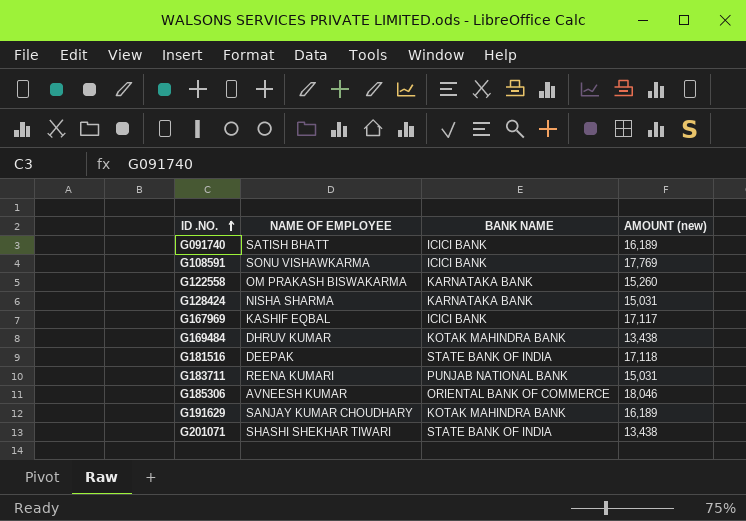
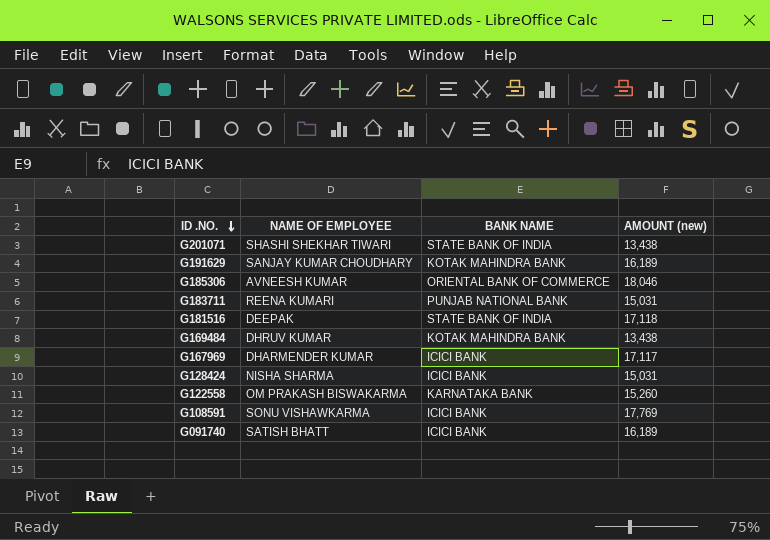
row order: ID .NO. ascending -> ID .NO. descending
G167969 | NAME OF EMPLOYEE: KASHIF EQBAL -> DHARMENDER KUMAR
G128424 | BANK NAME: KARNATAKA BANK -> ICICI BANK

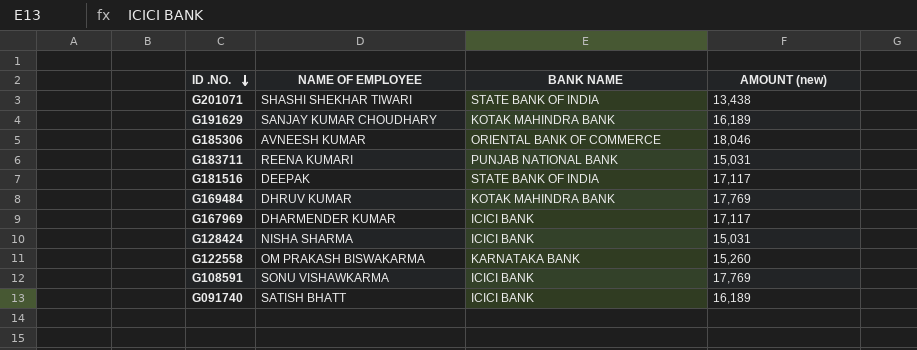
G181516 | AMOUNT (new): 17,118 -> 17,117
G169484 | AMOUNT (new): 13,438 -> 17,769

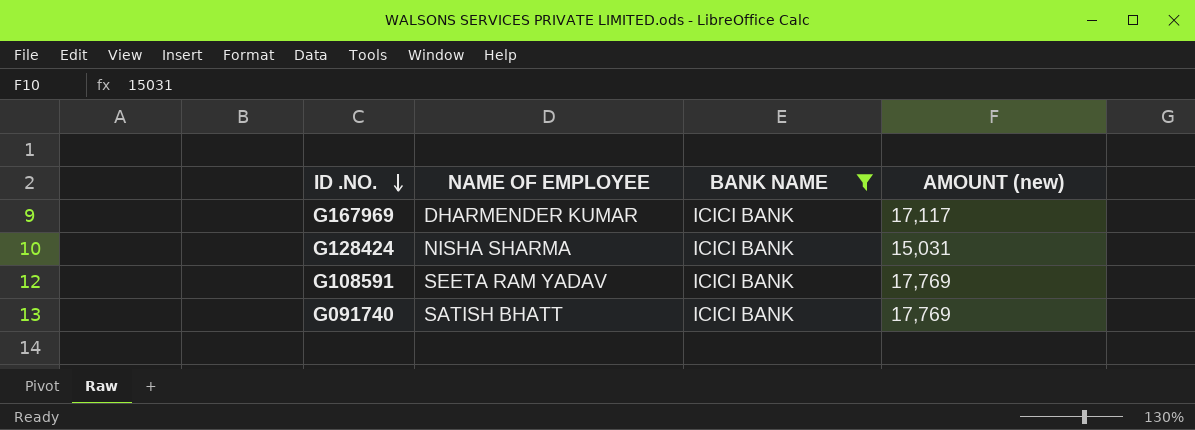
filter: none -> BANK NAME = ICICI BANK
G108591 | NAME OF EMPLOYEE: SONU VISHAWKARMA -> SEETA RAM YADAV
G091740 | AMOUNT (new): 16,189 -> 17,769

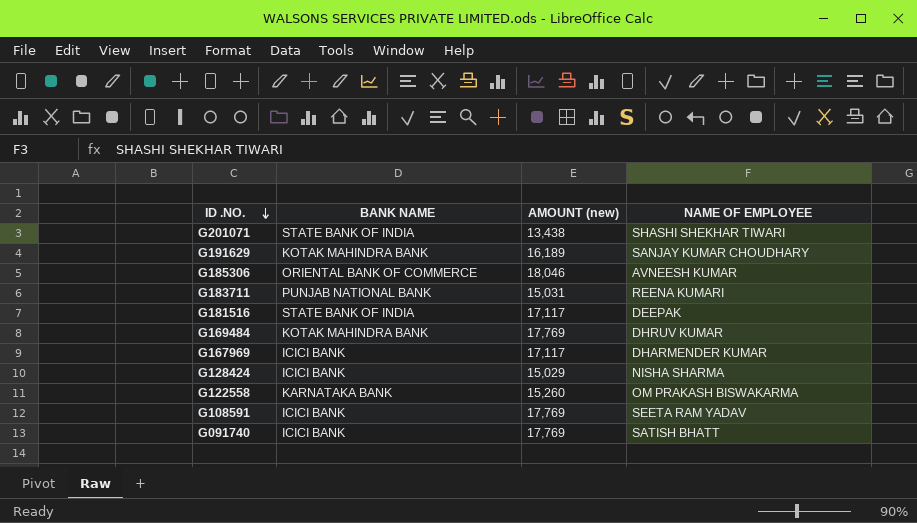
filter: BANK NAME = ICICI BANK -> none
column NAME OF EMPLOYEE | position: 2 -> 4
G128424 | AMOUNT (new): 15,031 -> 15,029

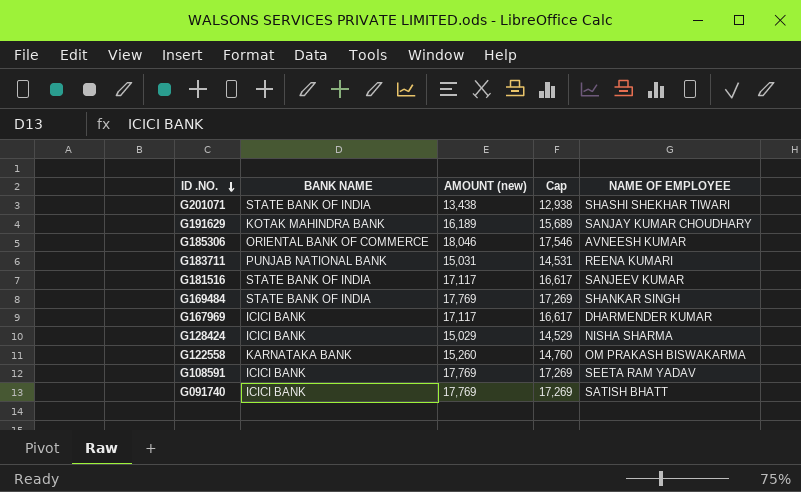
column Cap | formula: none -> [AMOUNT (new)] - 500
G181516 | NAME OF EMPLOYEE: DEEPAK -> SANJEEV KUMAR
G169484 | BANK NAME: KOTAK MAHINDRA BANK -> STATE BANK OF INDIA
G169484 | NAME OF EMPLOYEE: DHRUV KUMAR -> SHANKAR SINGH

